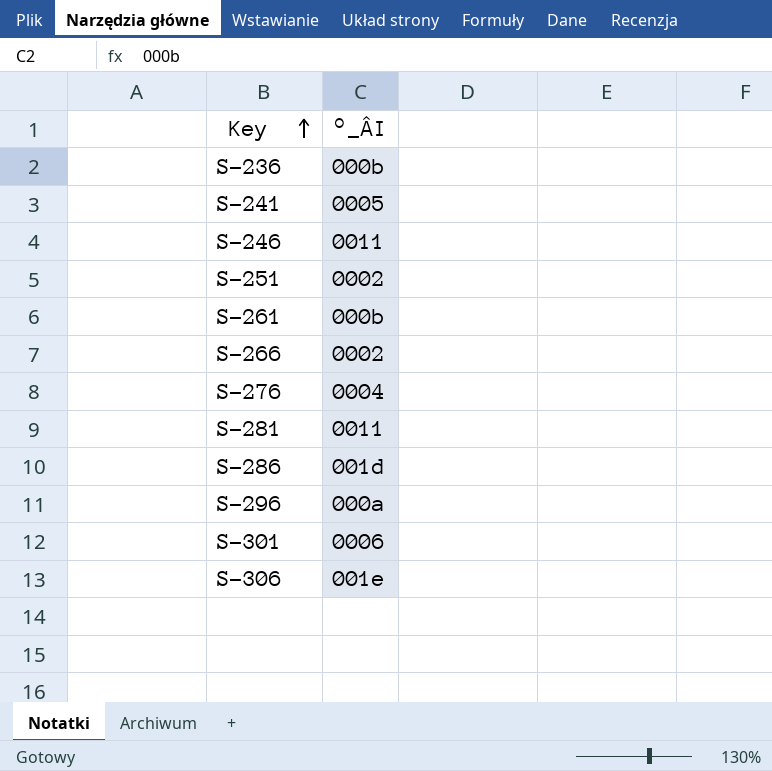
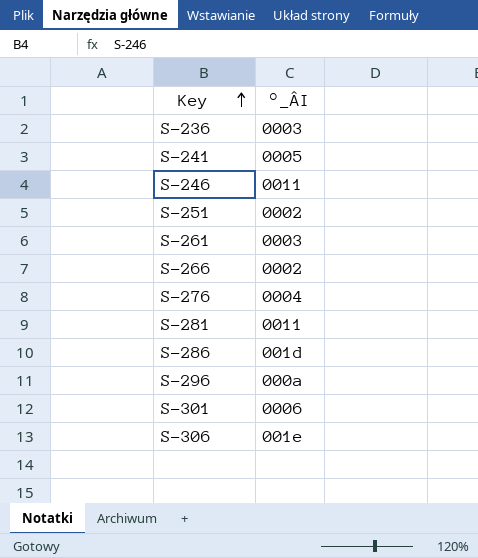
S-236 | °_ÂI: 000b -> 0003
S-261 | °_ÂI: 000b -> 0003

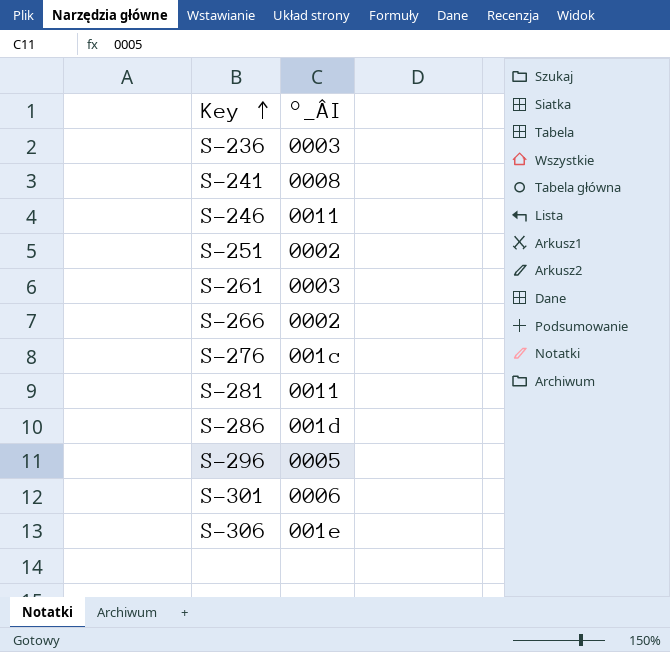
S-241 | °_ÂI: 0005 -> 0008
S-276 | °_ÂI: 0004 -> 001c
S-296 | °_ÂI: 000a -> 0005

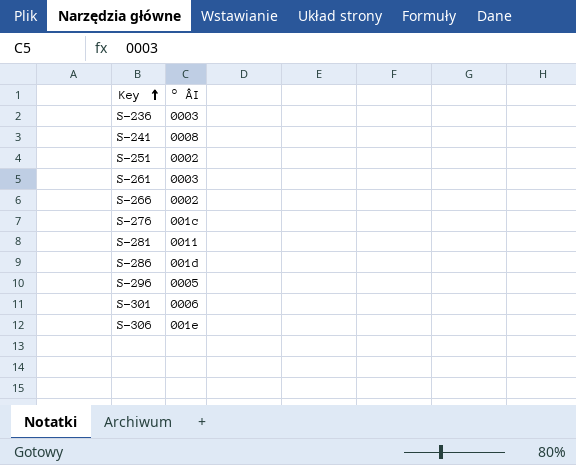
column name: °_ÂI -> ° ÂI
row S-246: 0011 -> none

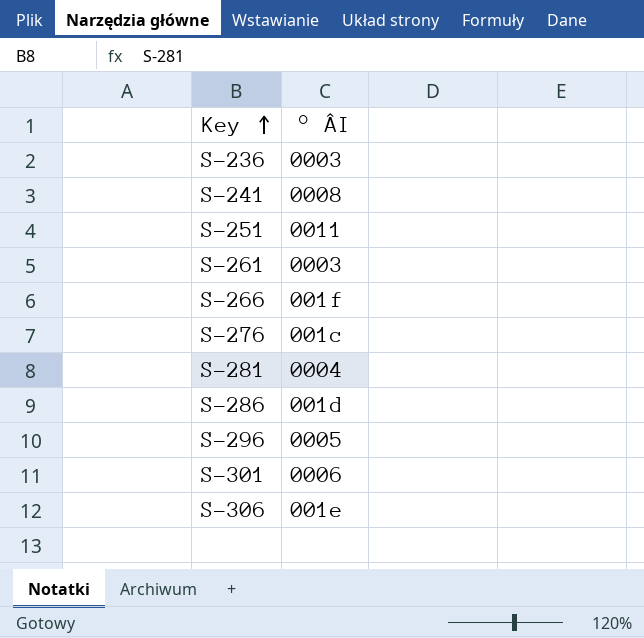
S-251 | ° ÂI: 0002 -> 0011
S-266 | ° ÂI: 0002 -> 001f
S-281 | ° ÂI: 0011 -> 0004

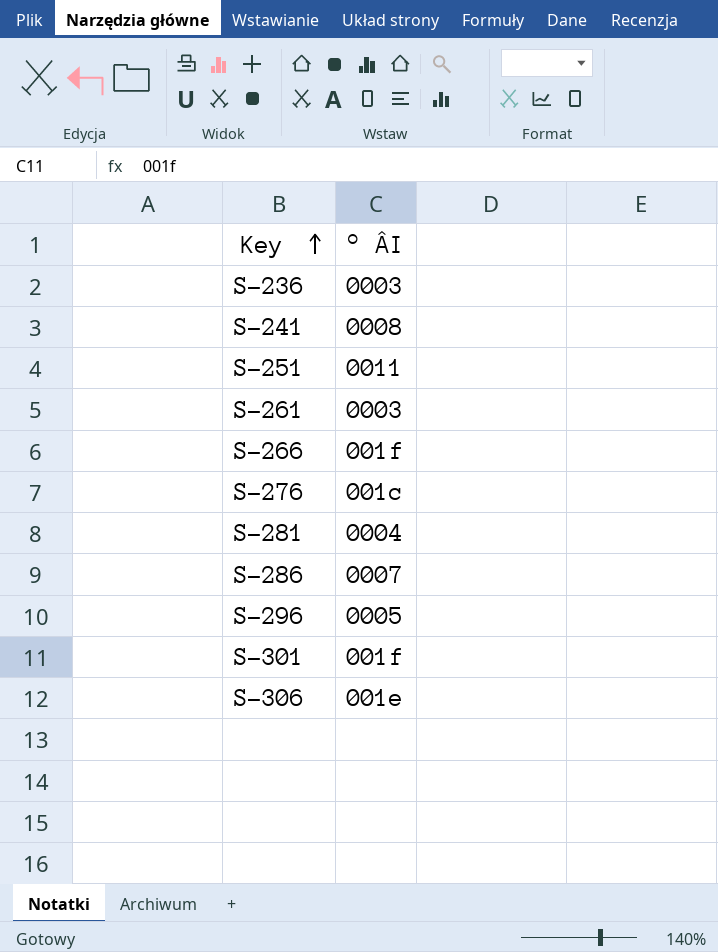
S-286 | ° ÂI: 001d -> 0007
S-301 | ° ÂI: 0006 -> 001f

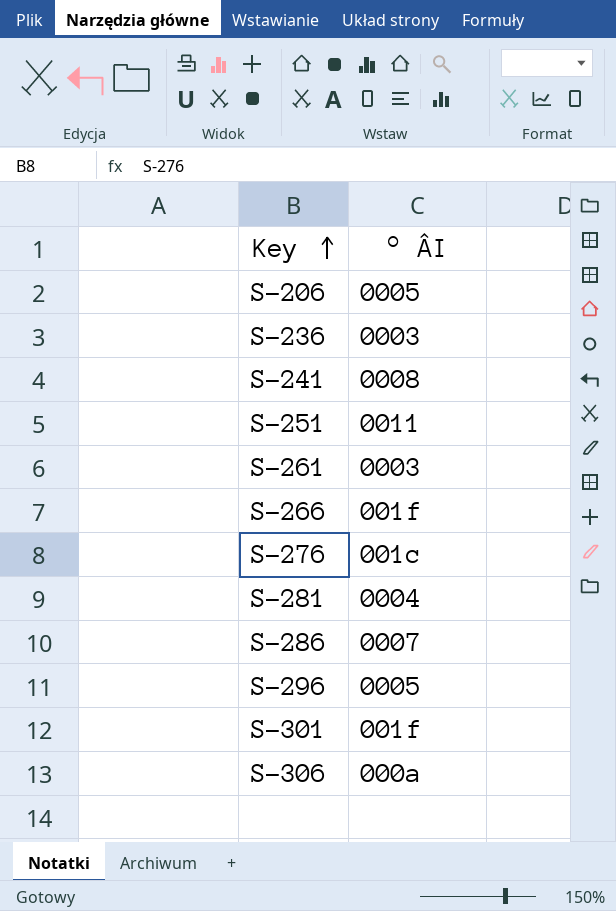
row S-206: none -> 0005
S-306 | ° ÂI: 001e -> 000a

